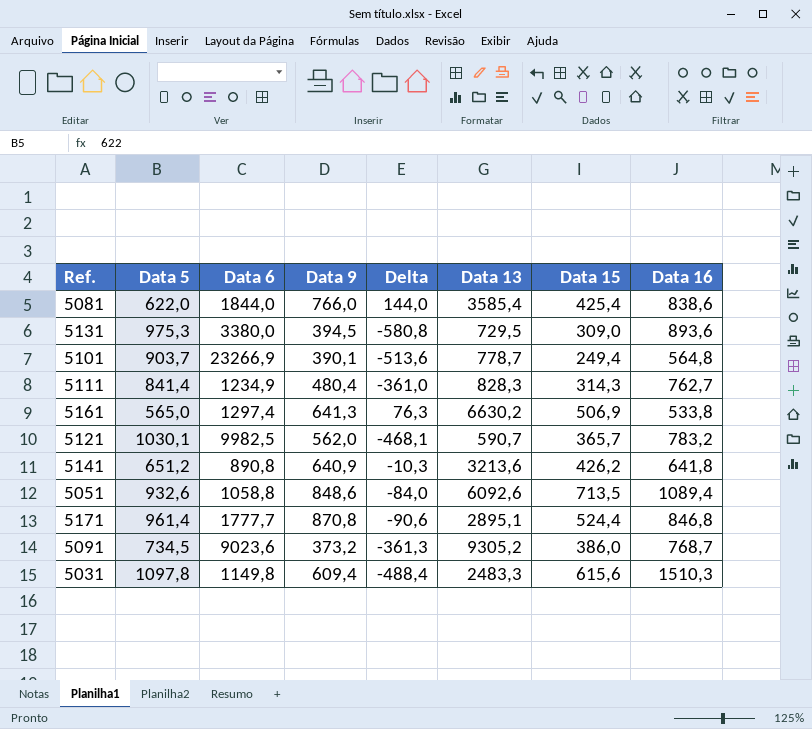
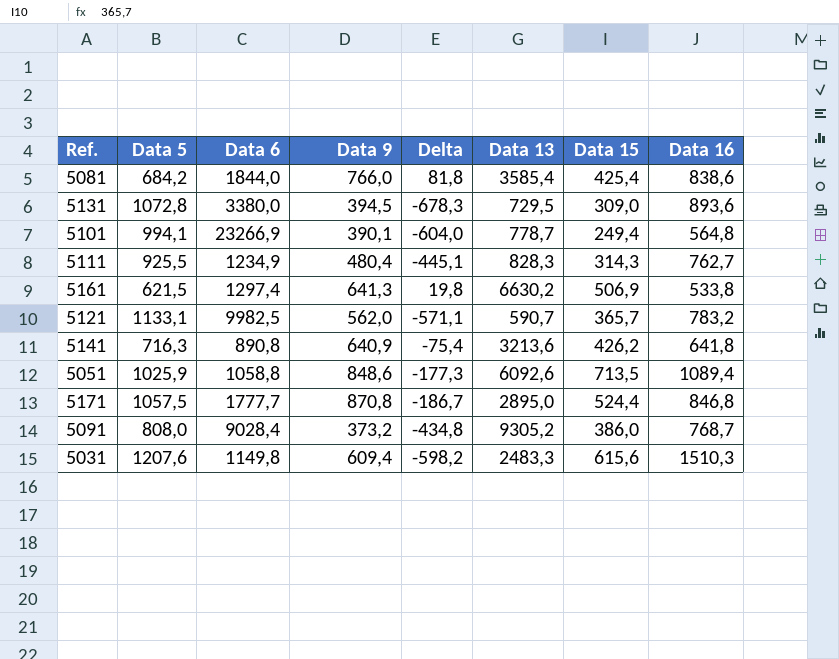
5081 | Data 5: 622,0 -> 684,2
5081 | Delta: 144,0 -> 81,8
5131 | Data 5: 975,3 -> 1072,8
5131 | Delta: -580,8 -> -678,3
5101 | Data 5: 903,7 -> 994,1
5101 | Delta: -513,6 -> -604,0
5111 | Data 5: 841,4 -> 925,5
5111 | Delta: -361,0 -> -445,1
5161 | Data 5: 565,0 -> 621,5
5161 | Delta: 76,3 -> 19,8
5121 | Data 5: 1030,1 -> 1133,1
5121 | Delta: -468,1 -> -571,1
5141 | Data 5: 651,2 -> 716,3
5141 | Delta: -10,3 -> -75,4
5051 | Data 5: 932,6 -> 1025,9
5051 | Delta: -84,0 -> -177,3
5171 | Data 5: 961,4 -> 1057,5
5171 | Delta: -90,6 -> -186,7
5171 | Data 13: 2895,1 -> 2895,0
5091 | Data 5: 734,5 -> 808,0
5091 | Data 6: 9023,6 -> 9028,4
5091 | Delta: -361,3 -> -434,8
5031 | Data 5: 1097,8 -> 1207,6
5031 | Delta: -488,4 -> -598,2

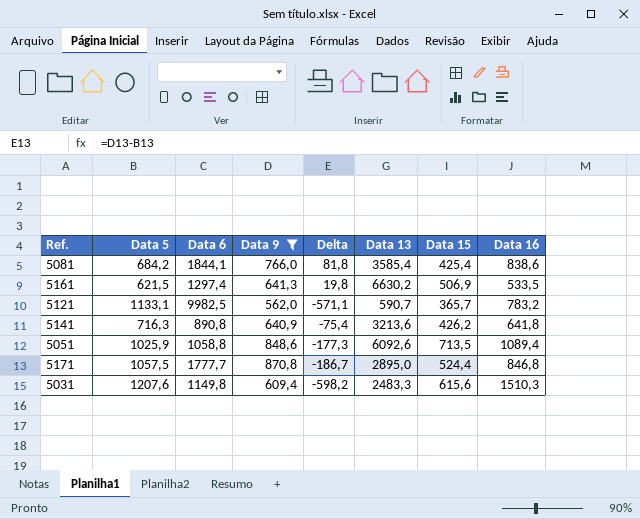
filter: none -> Data 9 >= 562,0
5081 | Data 6: 1844,0 -> 1844,1
5161 | Data 16: 533,8 -> 533,5

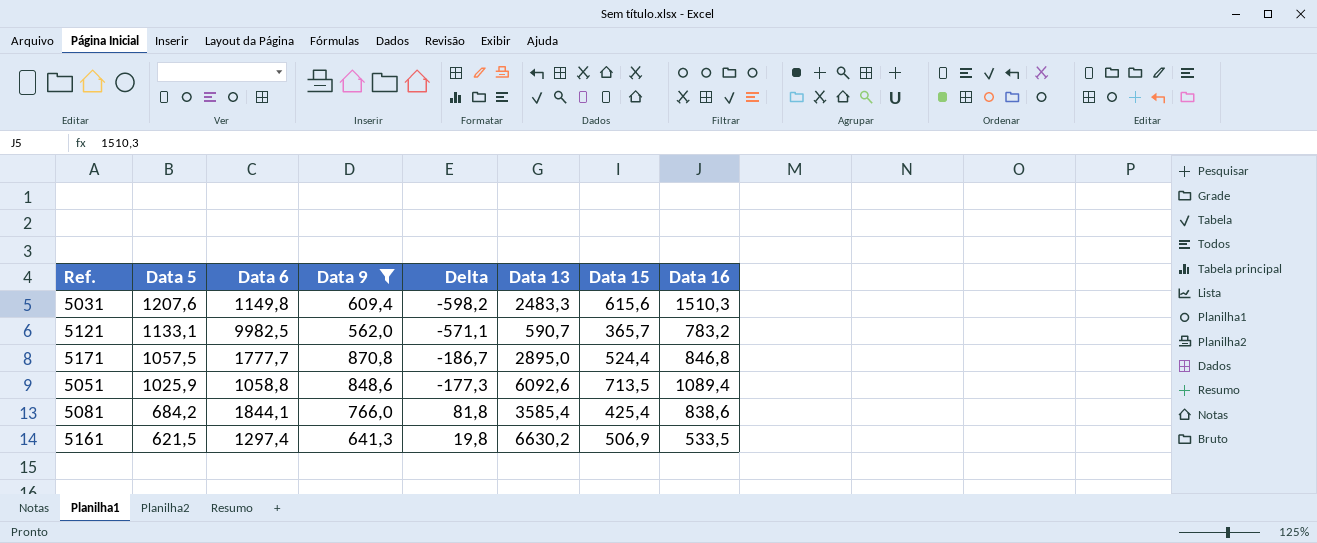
row order: none -> Data 5 descending
row 5141: 716,3 | 890,8 | 640,9 | -75,4 | 3213,6 | 426,2 | 641,8 -> none

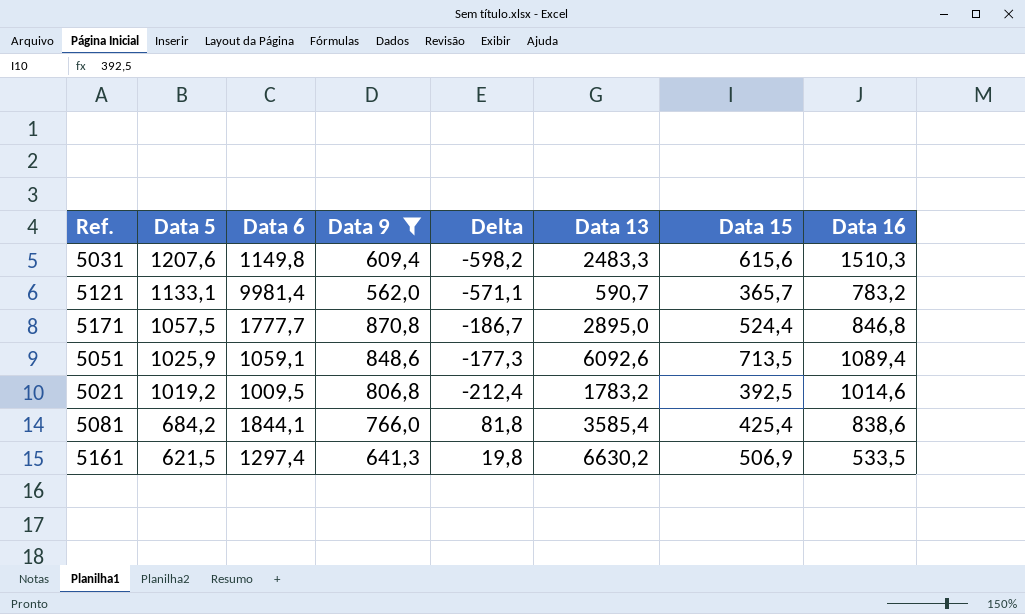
5121 | Data 6: 9982,5 -> 9981,4
5051 | Data 6: 1058,8 -> 1059,1
row 5021: none -> 1019,2 | 1009,5 | 806,8 | -212,4 | 1783,2 | 392,5 | 1014,6

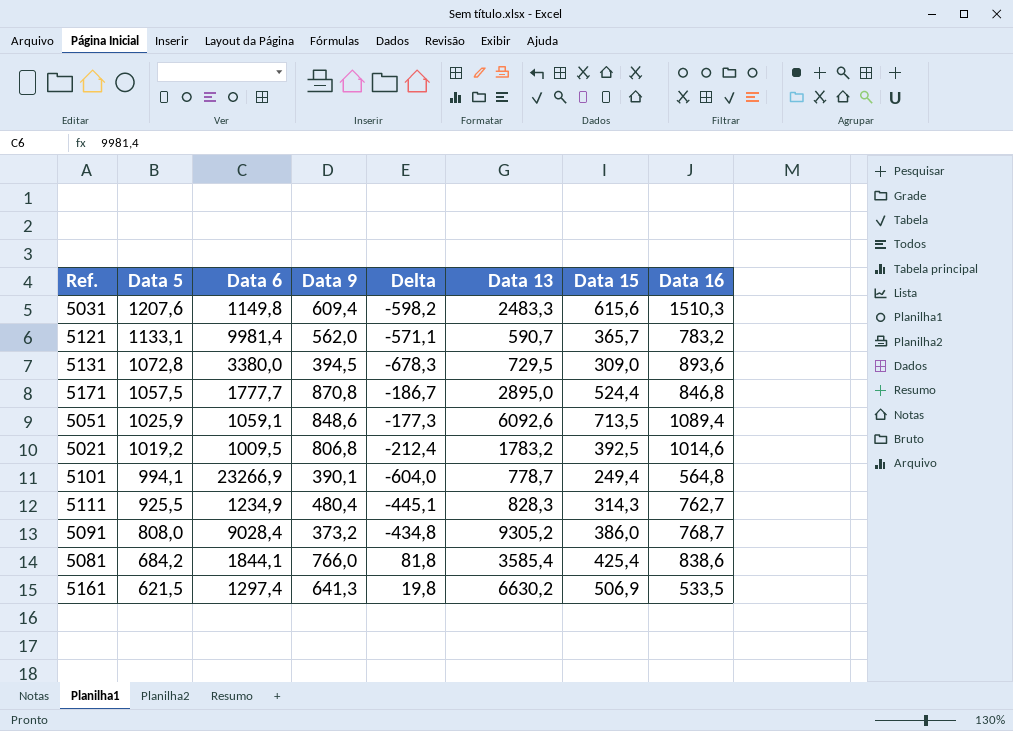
filter: Data 9 >= 562,0 -> none

